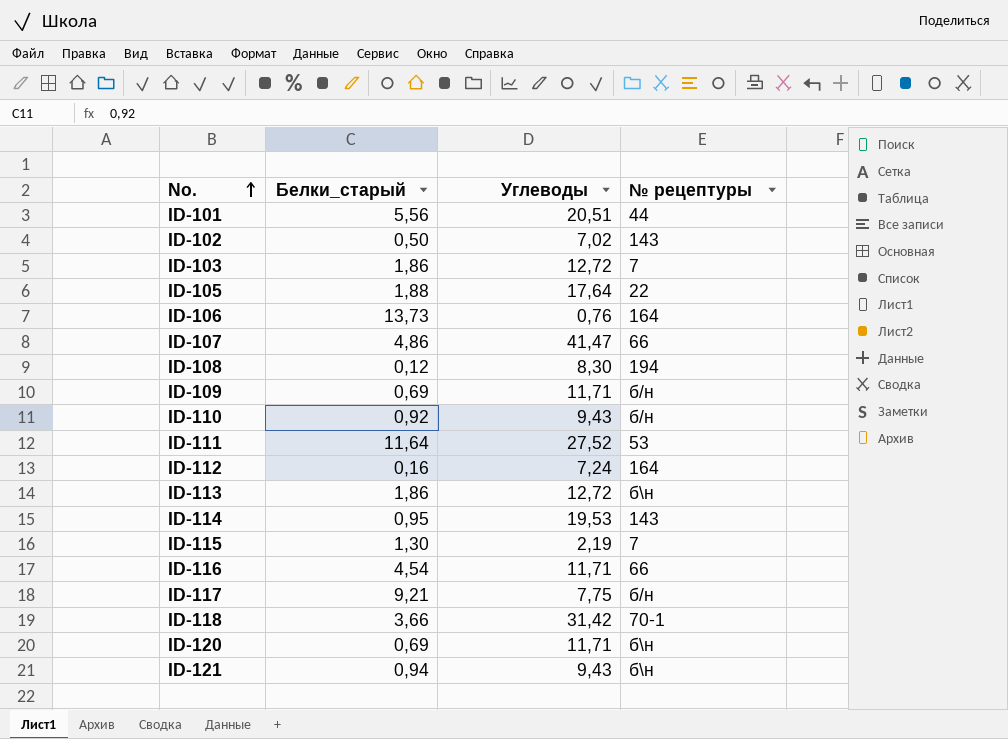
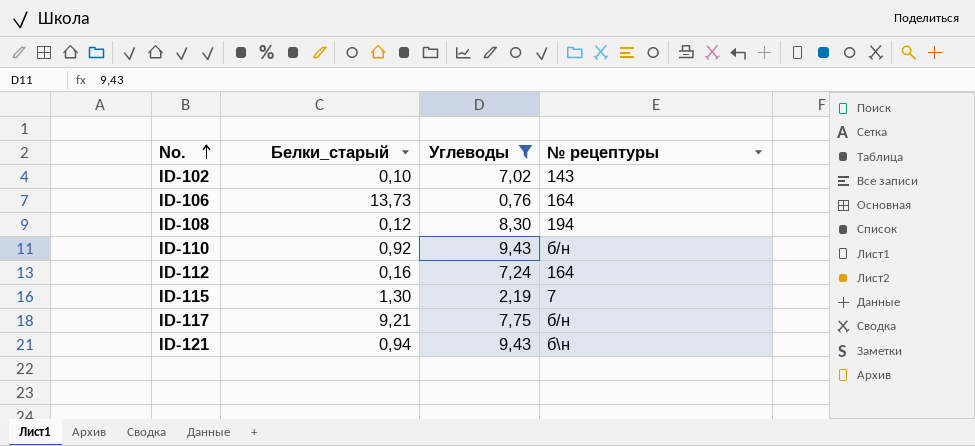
filter: none -> Углеводы <= 9,43
ID-102 | Белки_старый: 0,50 -> 0,10

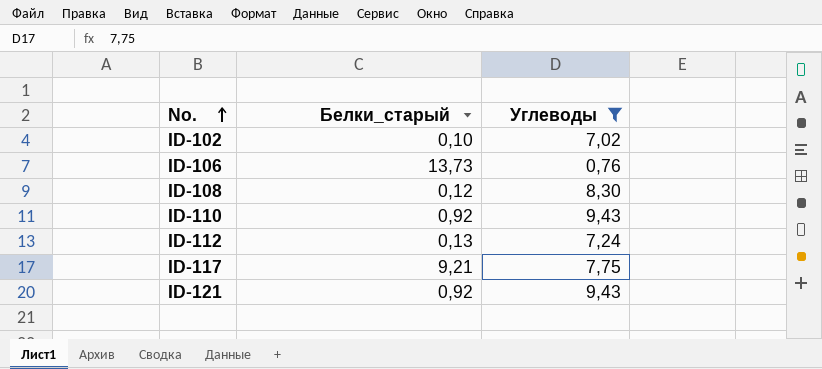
column № рецептуры | position: 4 -> none
row ID-115: 1,30 | 2,19 | 7 -> none
ID-112 | Белки_старый: 0,16 -> 0,13
ID-121 | Белки_старый: 0,94 -> 0,92

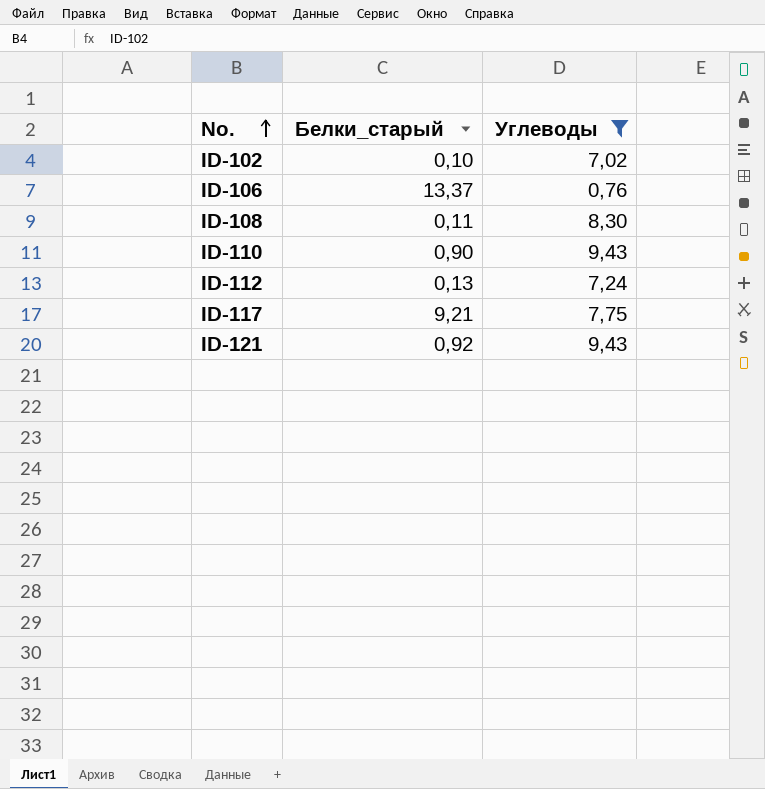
ID-106 | Белки_старый: 13,73 -> 13,37
ID-108 | Белки_старый: 0,12 -> 0,11
ID-110 | Белки_старый: 0,92 -> 0,90

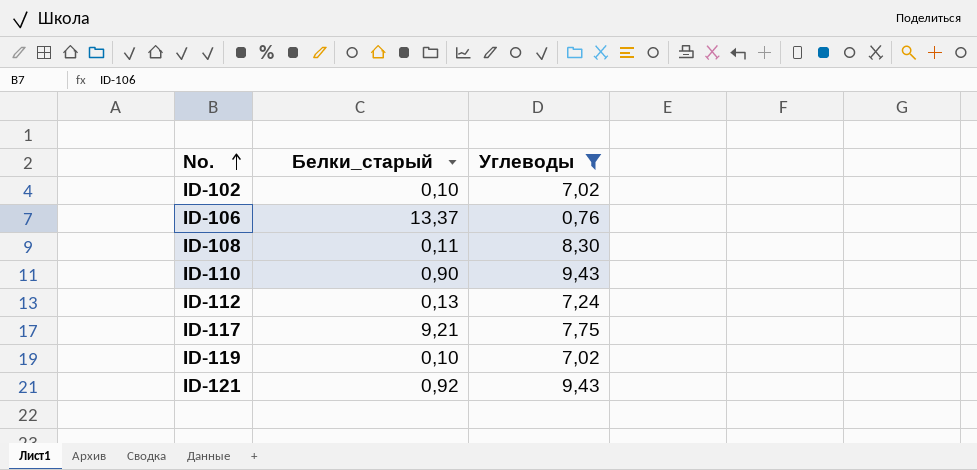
row ID-119: none -> 0,10 | 7,02

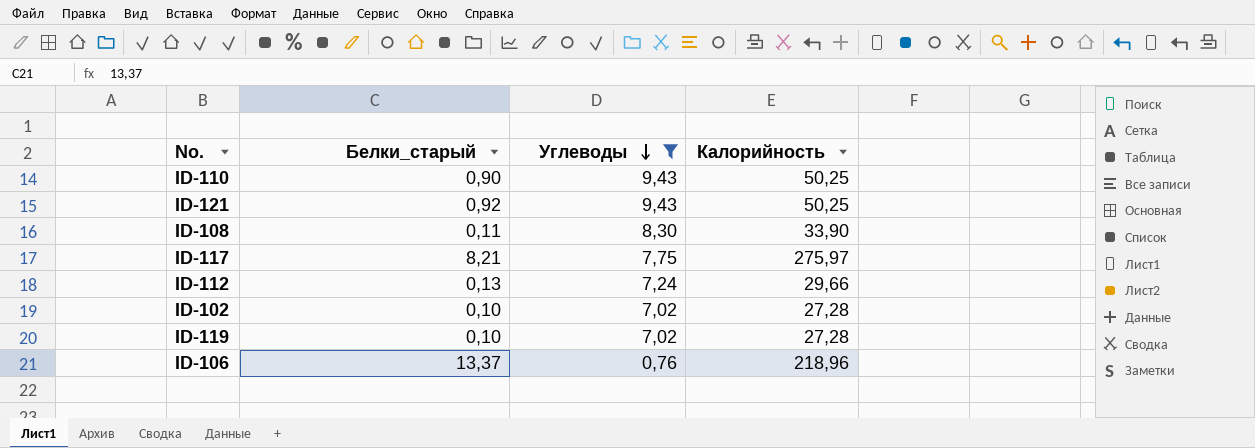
row order: No. ascending -> Углеводы descending
column Калорийность | position: none -> 4
ID-117 | Белки_старый: 9,21 -> 8,21

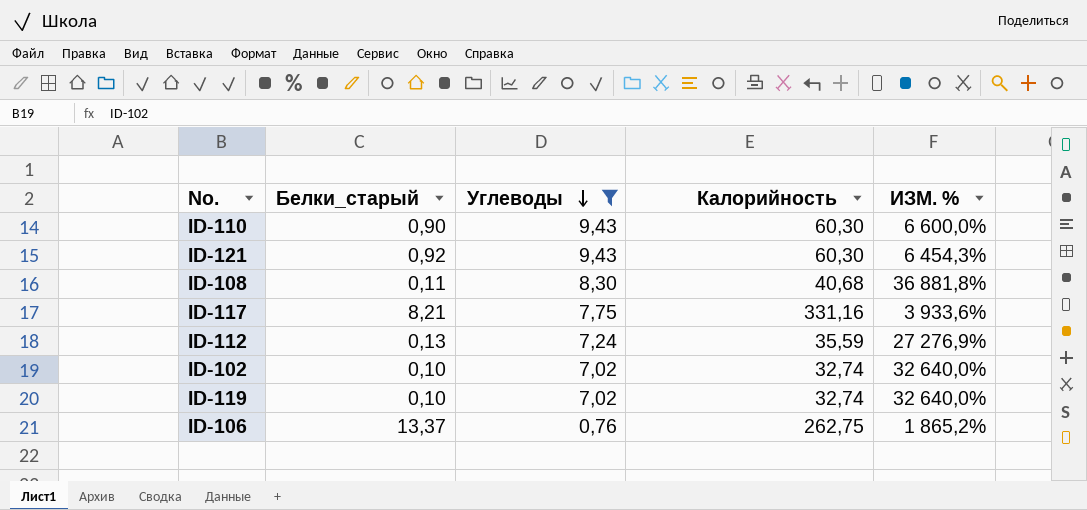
column ИЗМ. % | formula: none -> ([Калорийность] - [Белки_старый]) / [Белки_старый]
ID-110 | Калорийность: 50,25 -> 60,30
ID-121 | Калорийность: 50,25 -> 60,30
ID-108 | Калорийность: 33,90 -> 40,68
ID-117 | Калорийность: 275,97 -> 331,16
ID-112 | Калорийность: 29,66 -> 35,59
ID-102 | Калорийность: 27,28 -> 32,74
ID-119 | Калорийность: 27,28 -> 32,74
ID-106 | Калорийность: 218,96 -> 262,75

